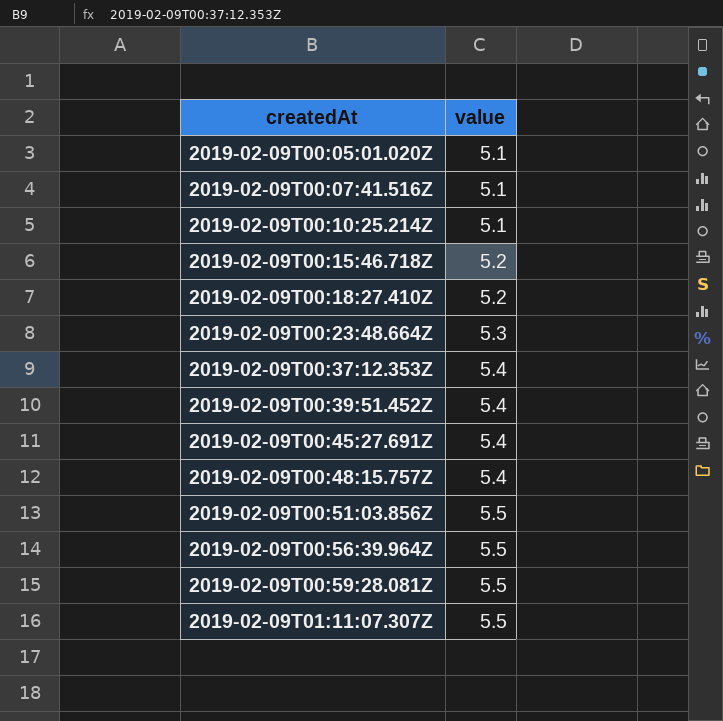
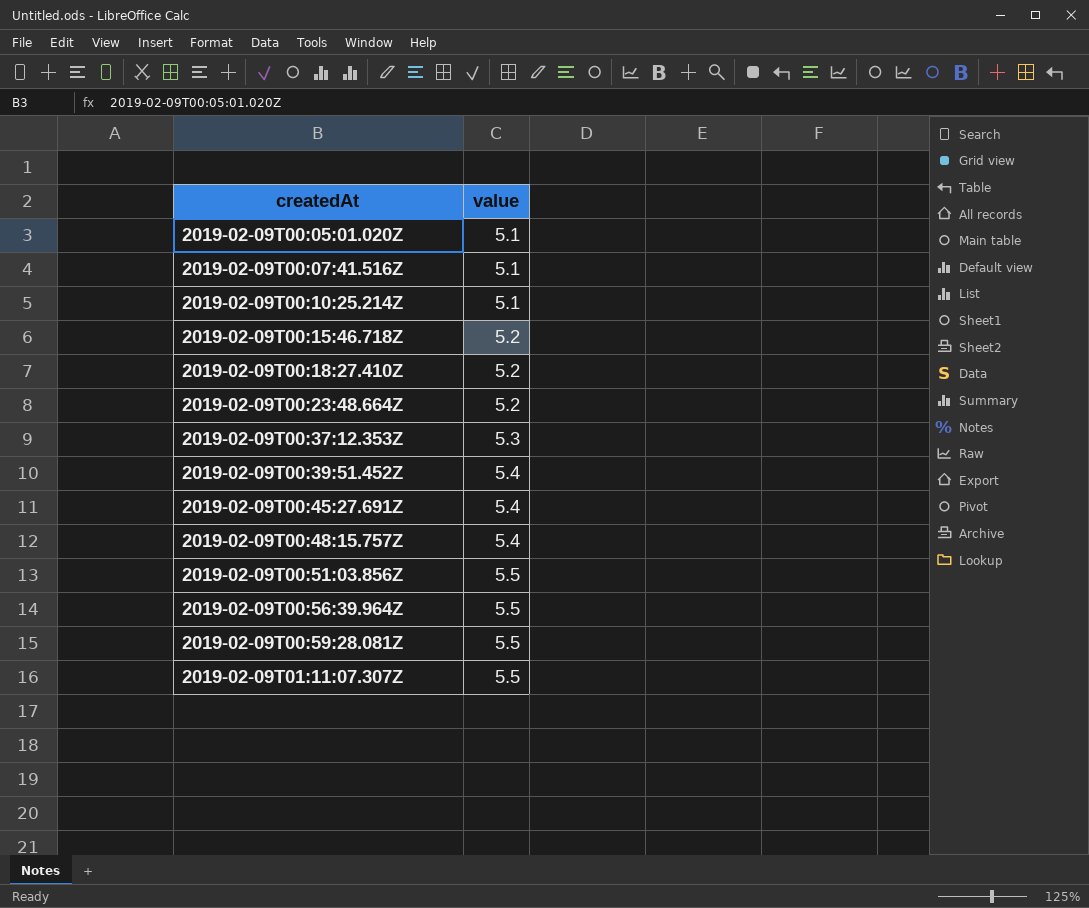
2019-02-09T00:23:48.664Z | value: 5.3 -> 5.2
2019-02-09T00:37:12.353Z | value: 5.4 -> 5.3

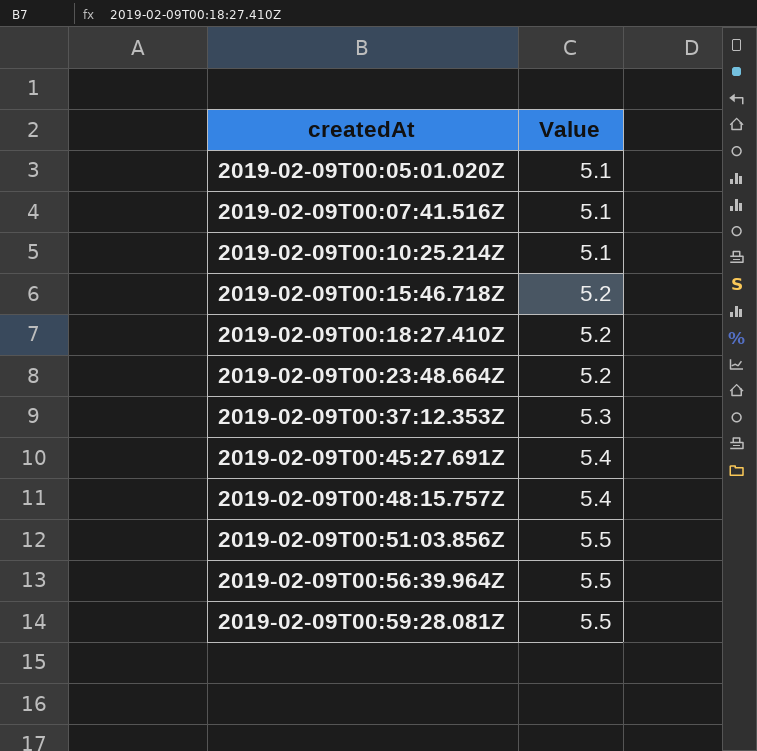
column name: value -> Value
row 2019-02-09T00:39:51.452Z: 5.4 -> none
row 2019-02-09T01:11:07.307Z: 5.5 -> none

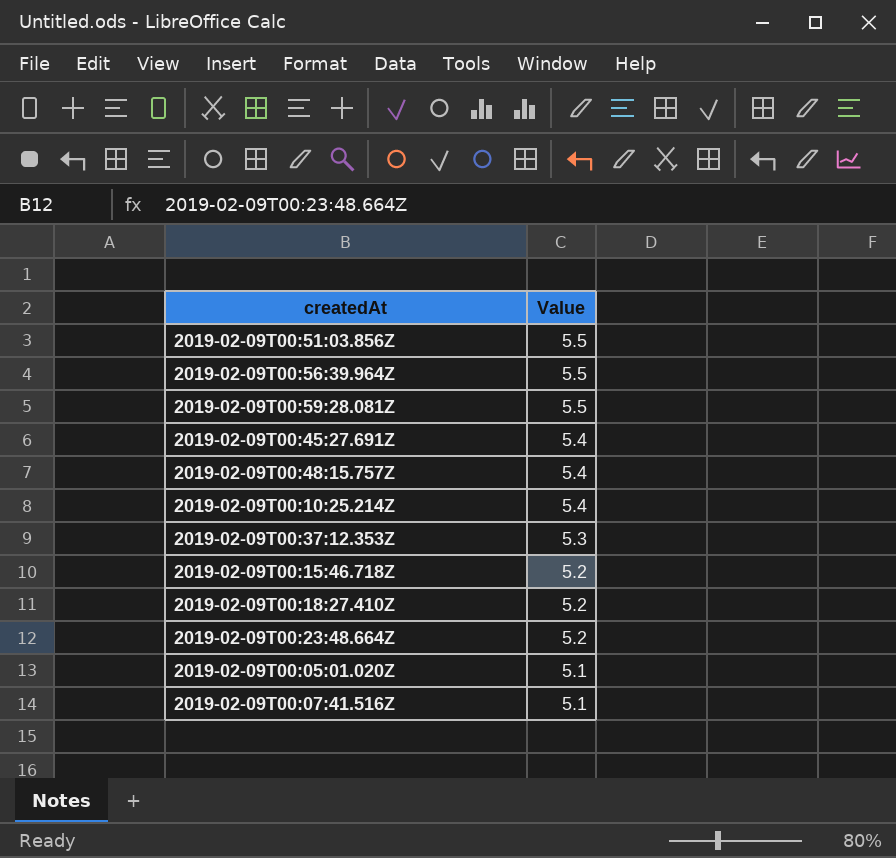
row order: createdAt ascending -> Value descending
2019-02-09T00:10:25.214Z | Value: 5.1 -> 5.4

